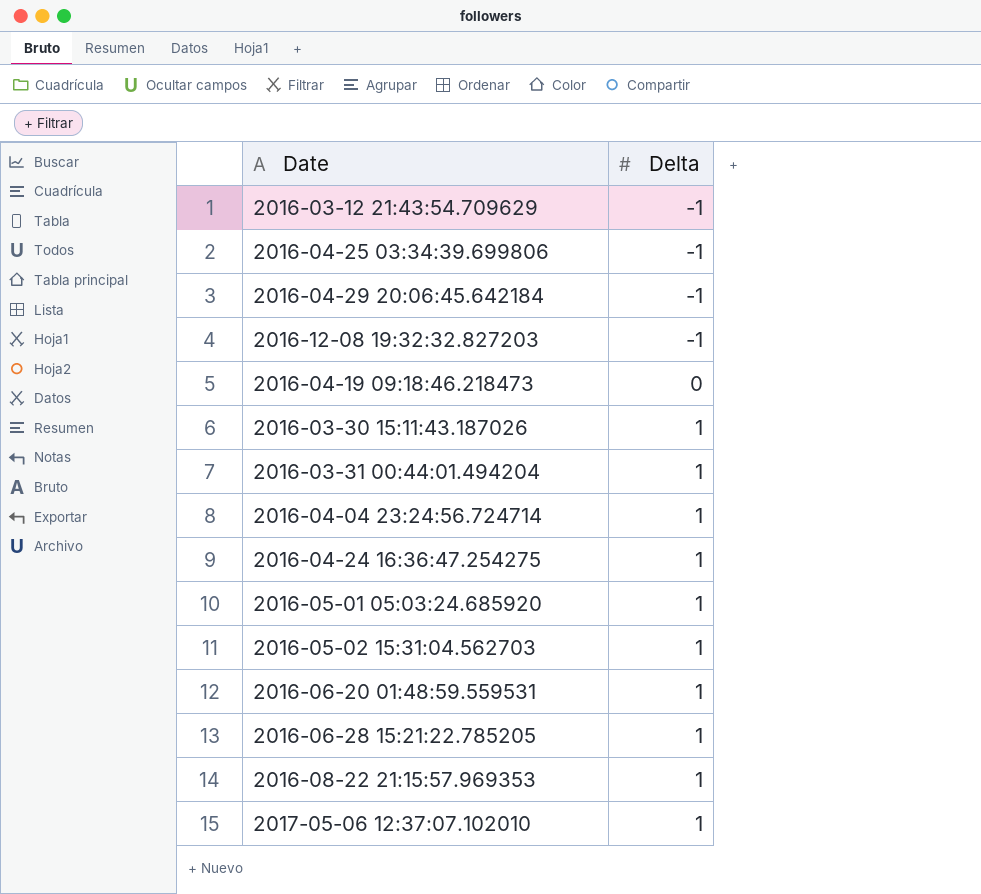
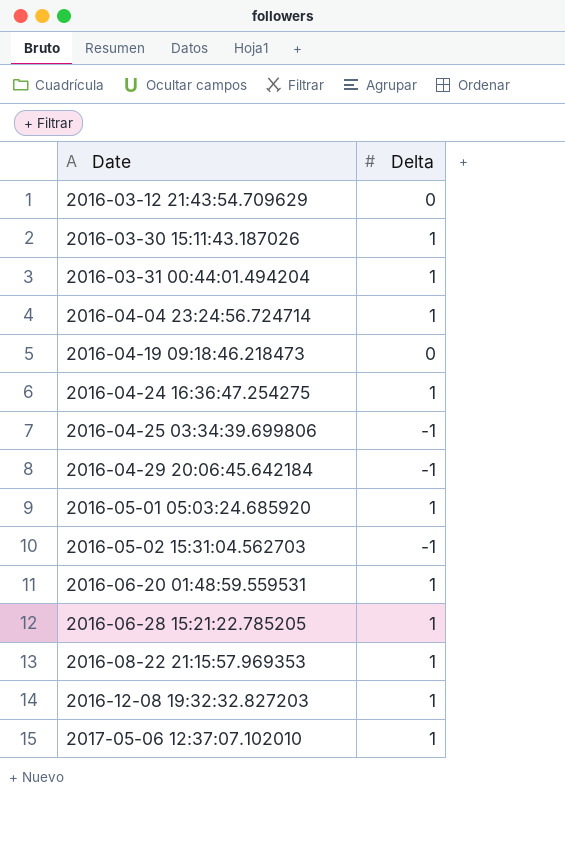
row order: Delta ascending -> Date ascending
2016-03-12 21:43:54.709629 | Delta: -1 -> 0
2016-05-02 15:31:04.562703 | Delta: 1 -> -1
2016-12-08 19:32:32.827203 | Delta: -1 -> 1

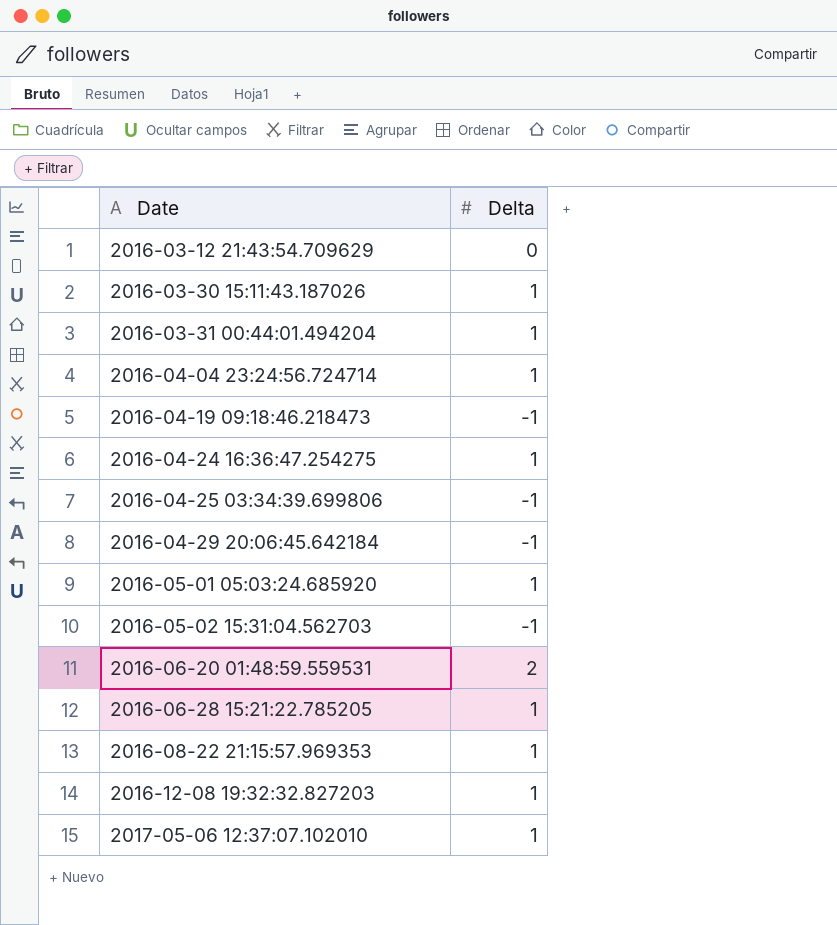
2016-04-19 09:18:46.218473 | Delta: 0 -> -1
2016-06-20 01:48:59.559531 | Delta: 1 -> 2

